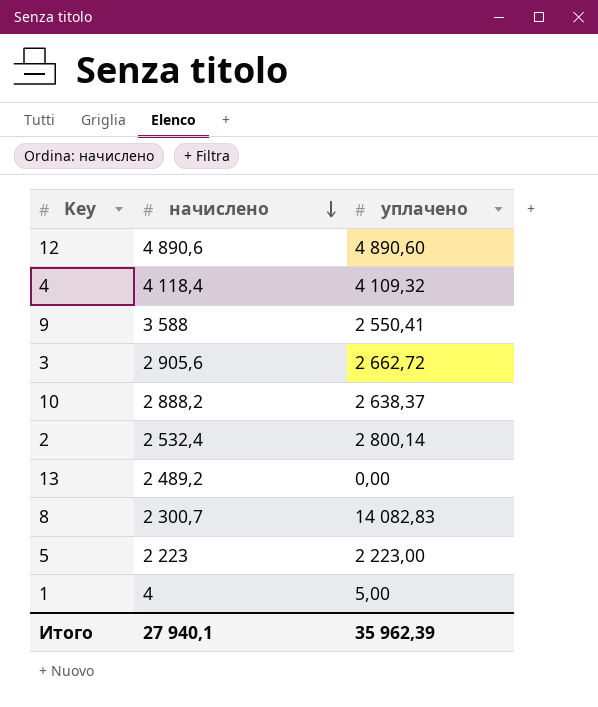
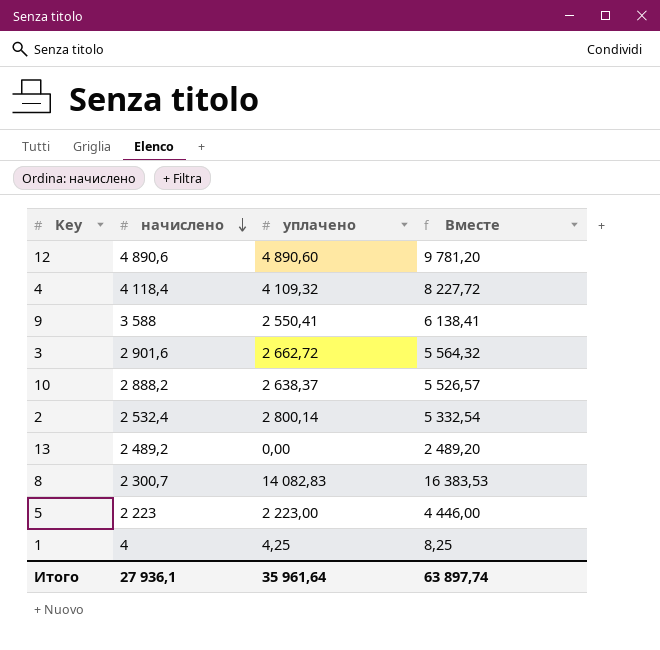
column Вместе | formula: none -> [начислено] + [уплачено]
3 | начислено: 2 905,6 -> 2 901,6
1 | уплачено: 5,00 -> 4,25
Итого | начислено: 27 940,1 -> 27 936,1
Итого | уплачено: 35 962,39 -> 35 961,64

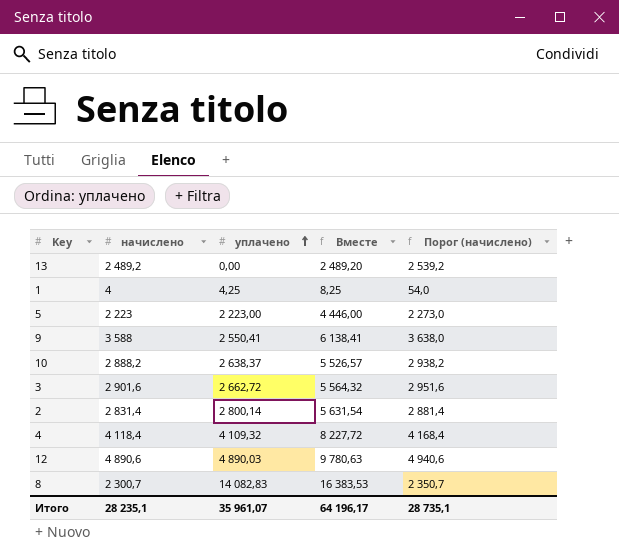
row order: начислено descending -> уплачено ascending
column Порог (начислено) | formula: none -> [начислено] + 50
2 | начислено: 2 532,4 -> 2 831,4
2 | Вместе: 5 332,54 -> 5 631,54
12 | уплачено: 4 890,60 -> 4 890,03
12 | Вместе: 9 781,20 -> 9 780,63
Итого | начислено: 27 936,1 -> 28 235,1
Итого | уплачено: 35 961,64 -> 35 961,07
Итого | Вместе: 63 897,74 -> 64 196,17

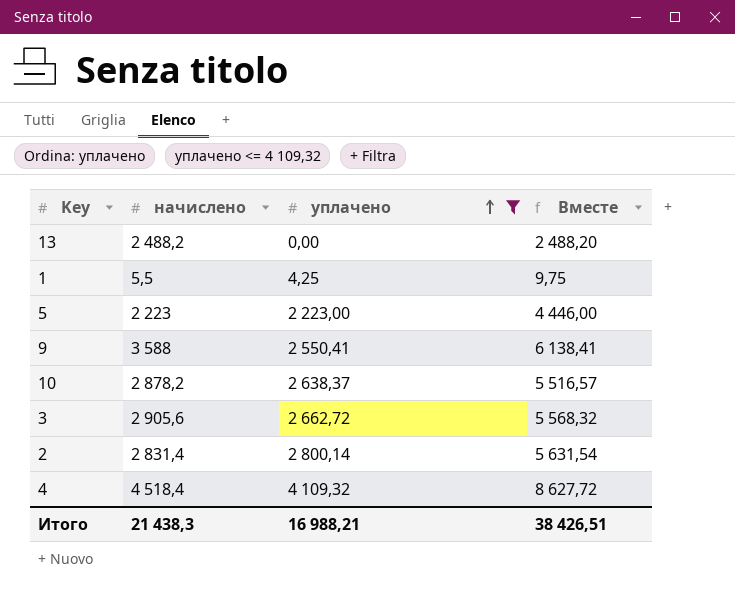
filter: none -> уплачено <= 4 109,32
column Порог (начислено) | formula: [начислено] + 50 -> none
13 | начислено: 2 489,2 -> 2 488,2
13 | Вместе: 2 489,20 -> 2 488,20
1 | начислено: 4 -> 5,5
1 | Вместе: 8,25 -> 9,75
10 | начислено: 2 888,2 -> 2 878,2
10 | Вместе: 5 526,57 -> 5 516,57
3 | начислено: 2 901,6 -> 2 905,6
3 | Вместе: 5 564,32 -> 5 568,32
4 | начислено: 4 118,4 -> 4 518,4
4 | Вместе: 8 227,72 -> 8 627,72
Итого | начислено: 28 235,1 -> 21 438,3
Итого | уплачено: 35 961,07 -> 16 988,21
Итого | Вместе: 64 196,17 -> 38 426,51

